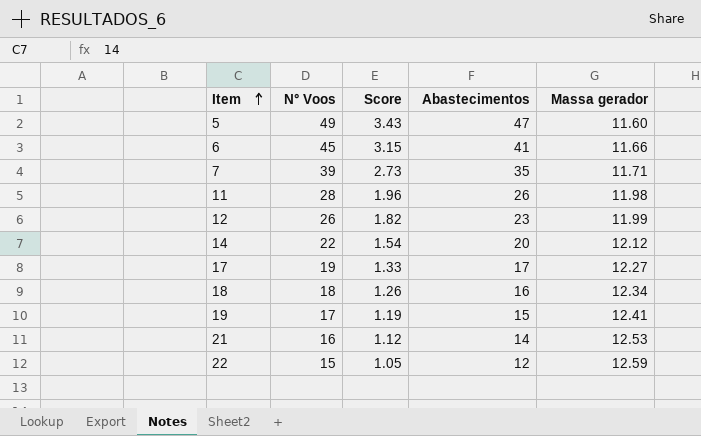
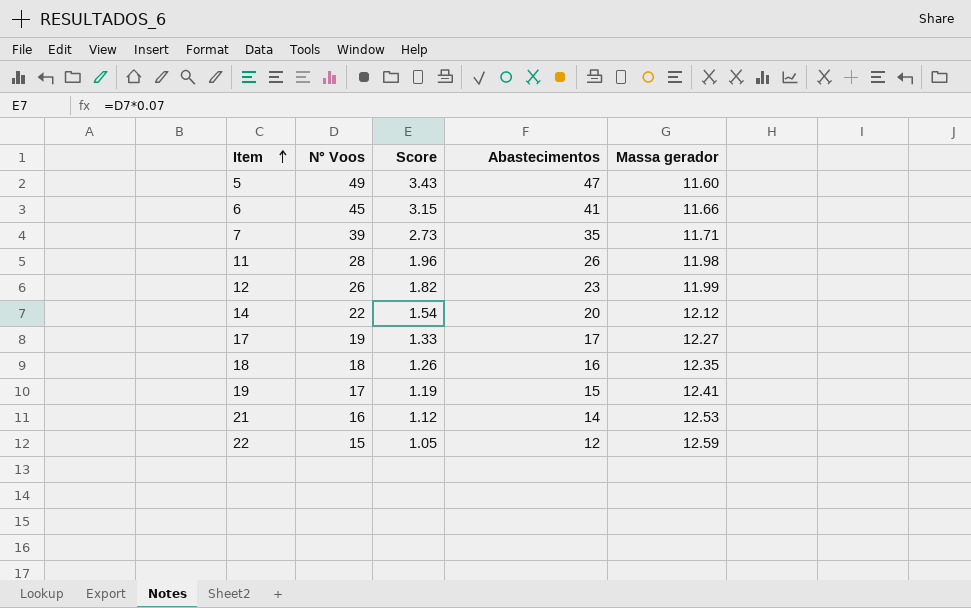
18 | Massa gerador: 12.34 -> 12.35

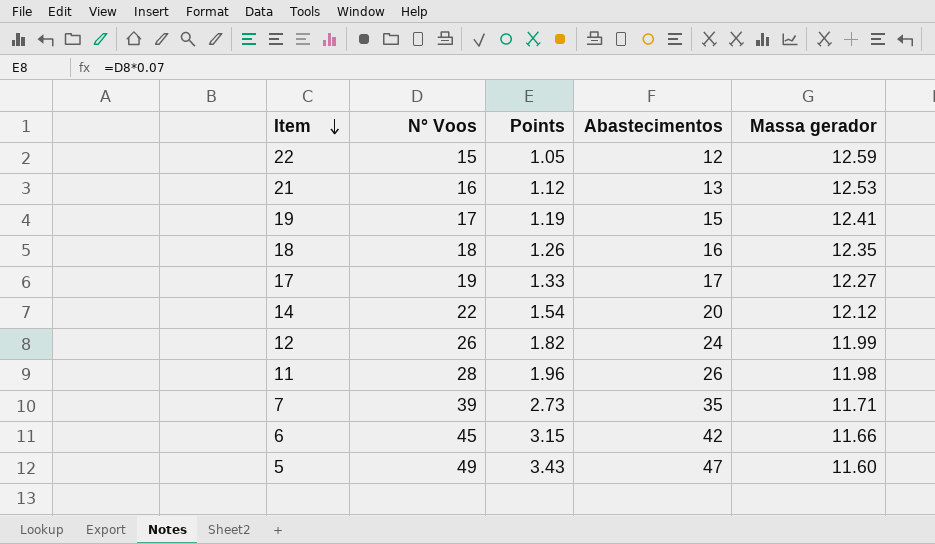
row order: Item ascending -> Item descending
column name: Score -> Points
21 | Abastecimentos: 14 -> 13
12 | Abastecimentos: 23 -> 24
6 | Abastecimentos: 41 -> 42

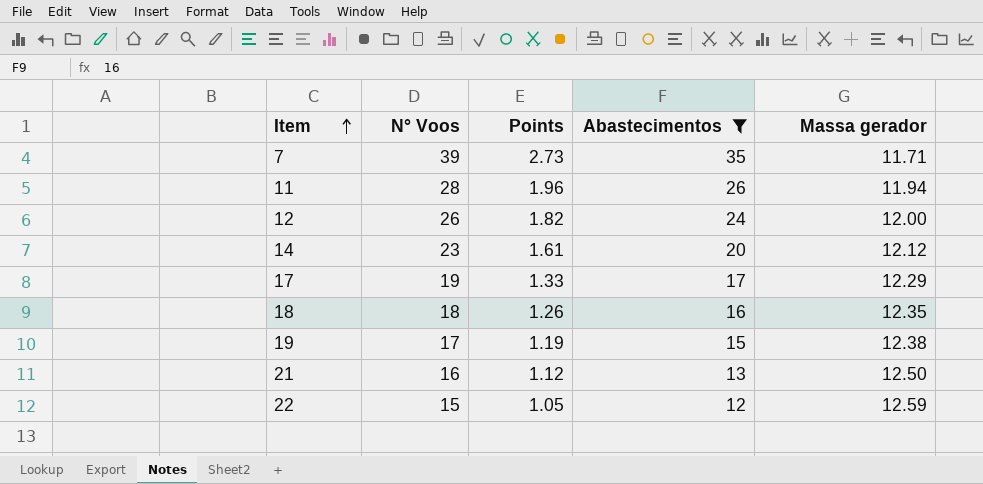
filter: none -> Abastecimentos <= 35
row order: Item descending -> Item ascending
11 | Massa gerador: 11.98 -> 11.94
12 | Massa gerador: 11.99 -> 12.00
14 | N° Voos: 22 -> 23
14 | Points: 1.54 -> 1.61
17 | Massa gerador: 12.27 -> 12.29
19 | Massa gerador: 12.41 -> 12.38
21 | Massa gerador: 12.53 -> 12.50

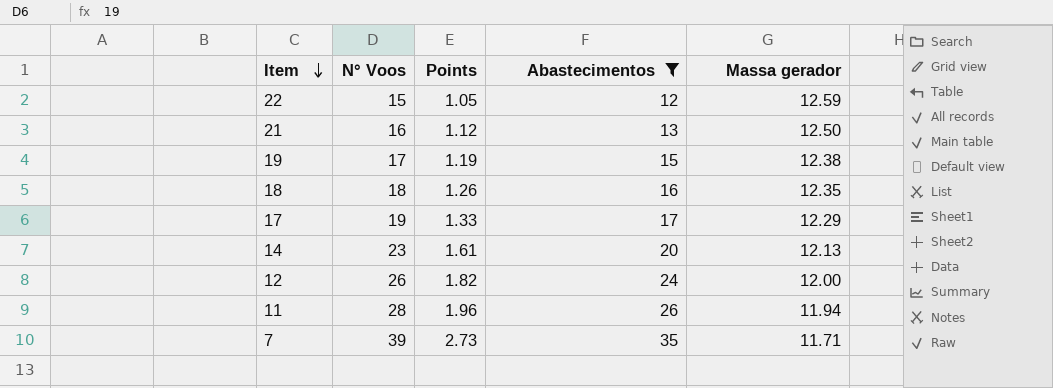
row order: Item ascending -> Item descending
14 | Massa gerador: 12.12 -> 12.13

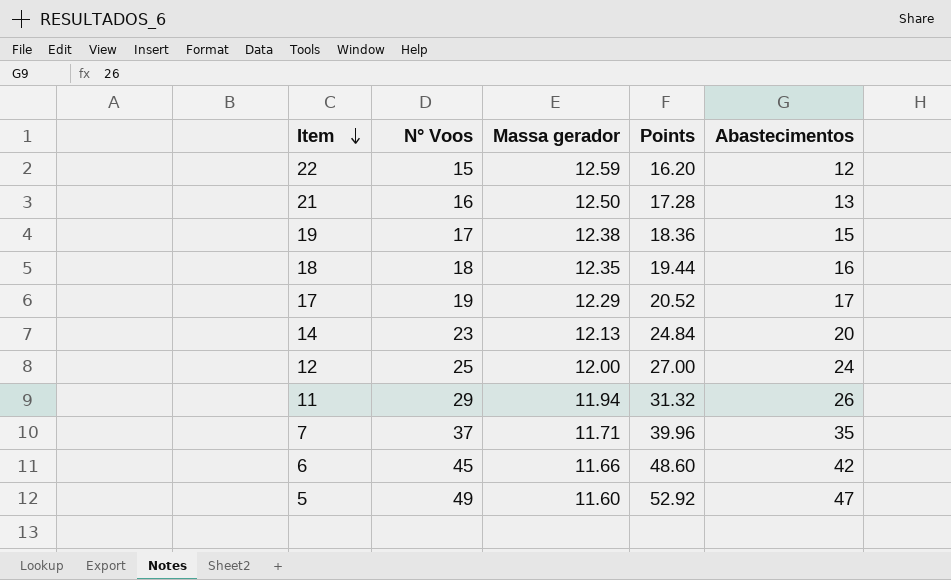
filter: Abastecimentos <= 35 -> none
column Massa gerador | position: 5 -> 3
column Points | formula: [N° Voos] * 0.07 -> [N° Voos] * 1.08
12 | N° Voos: 26 -> 25
11 | N° Voos: 28 -> 29
7 | N° Voos: 39 -> 37

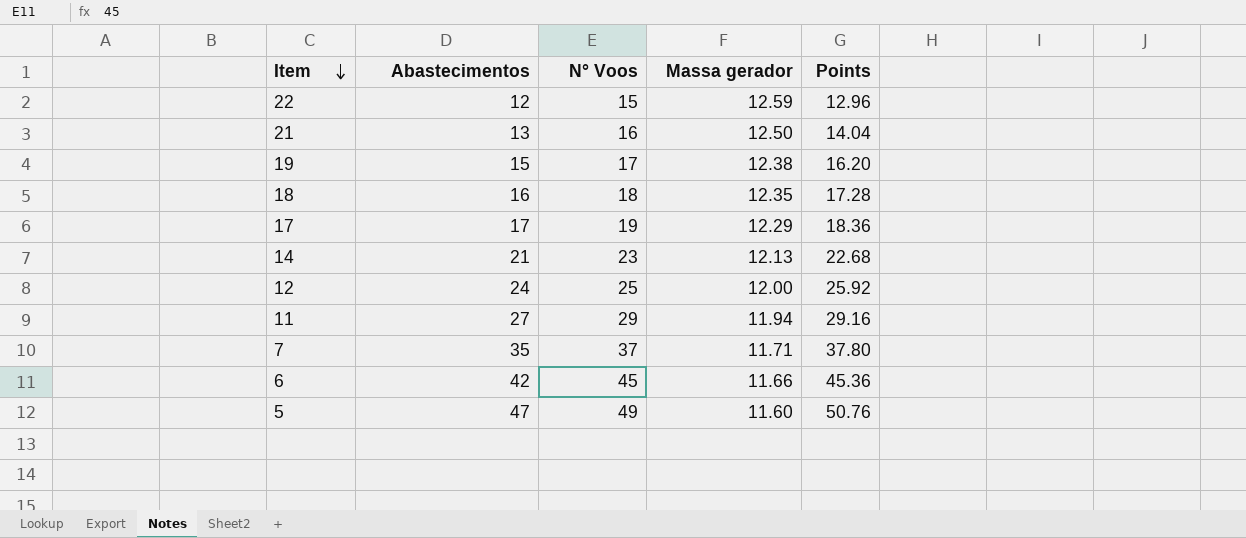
column Abastecimentos | position: 5 -> 2
column Points | formula: [N° Voos] * 1.08 -> [Abastecimentos] * 1.08
14 | Abastecimentos: 20 -> 21
11 | Abastecimentos: 26 -> 27

